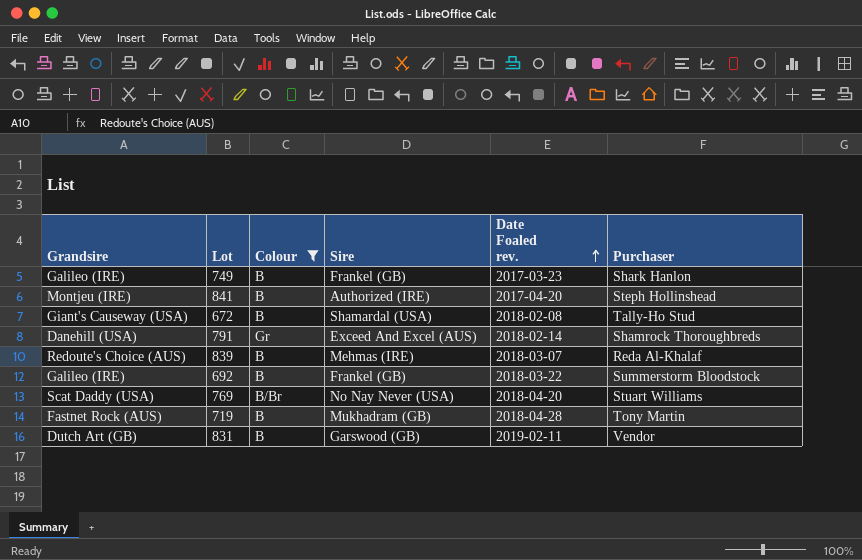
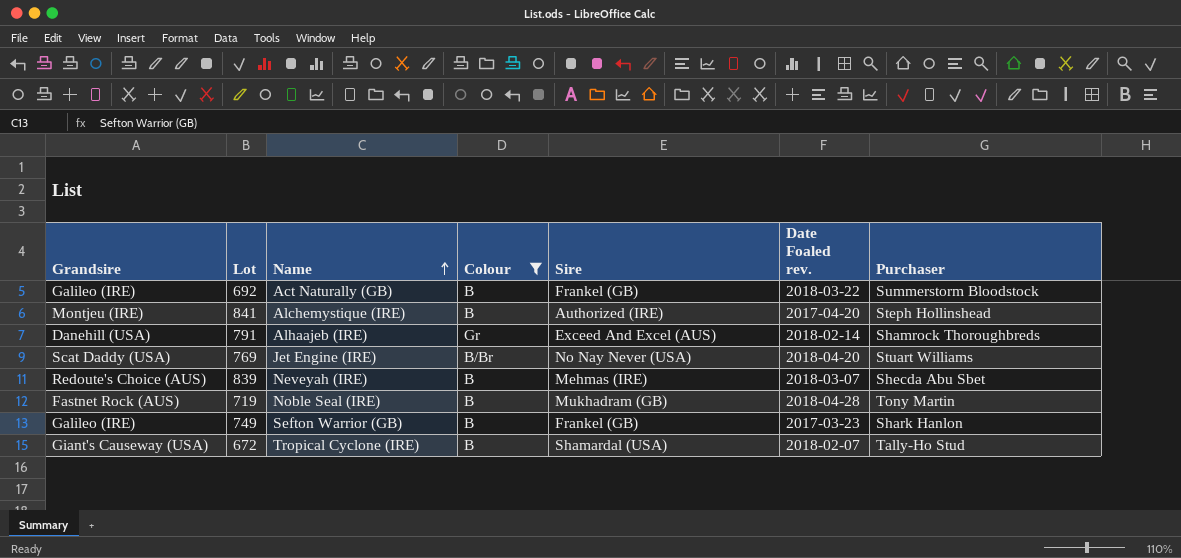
row order: Date Foaled rev. ascending -> Name ascending
column Name | position: none -> 3
row 831: Dutch Art (GB) | B | Garswood (GB) | 2019-02-11 | Vendor -> none
839 | Purchaser: Reda Al-Khalaf -> Shecda Abu Sbet
672 | Date Foaled rev.: 2018-02-08 -> 2018-02-07

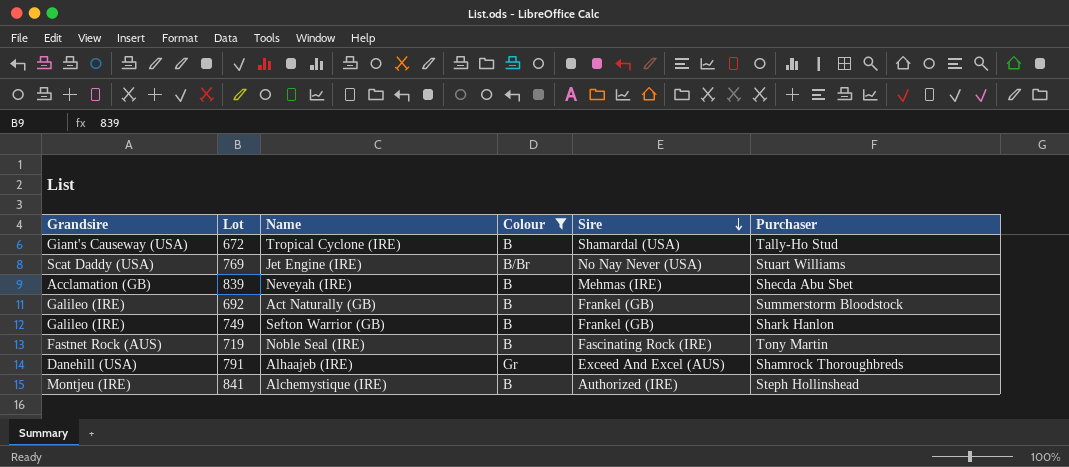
row order: Name ascending -> Sire descending
column Date Foaled rev. | position: 6 -> none
839 | Grandsire: Redoute's Choice (AUS) -> Acclamation (GB)
719 | Sire: Mukhadram (GB) -> Fascinating Rock (IRE)

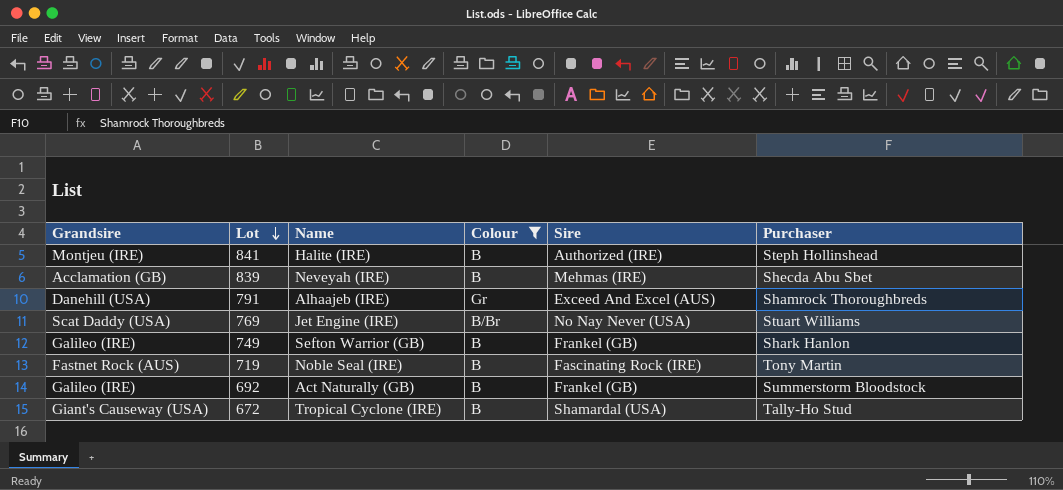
row order: Sire descending -> Lot descending
841 | Name: Alchemystique (IRE) -> Halite (IRE)

